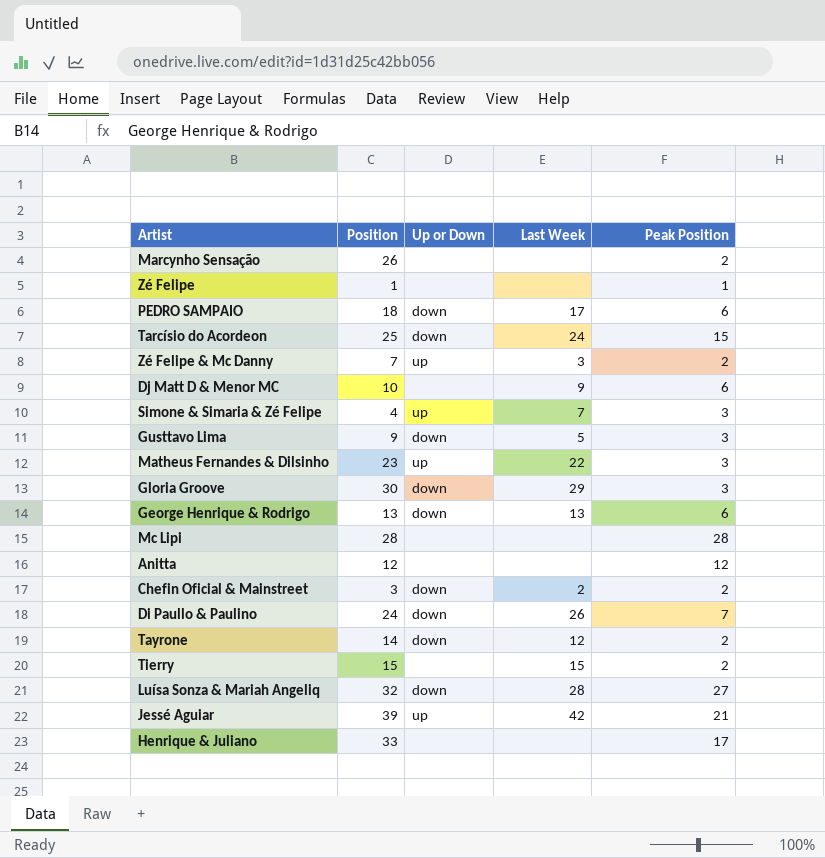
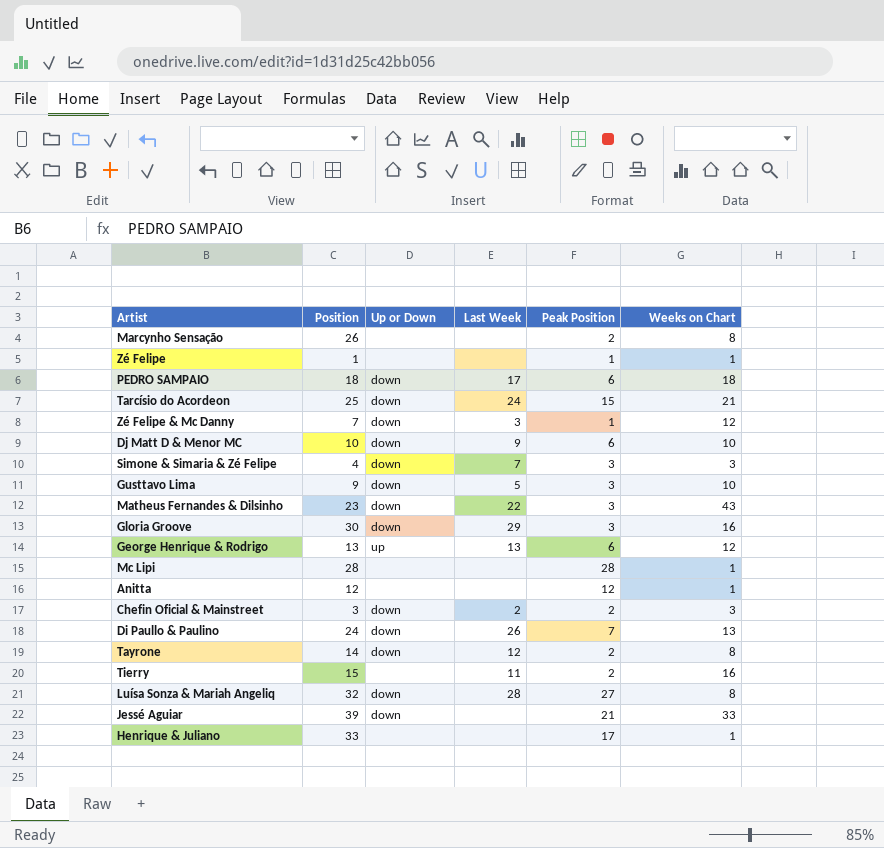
column Weeks on Chart | position: none -> 6
Zé Felipe & Mc Danny | Up or Down: up -> down
Zé Felipe & Mc Danny | Peak Position: 2 -> 1
Dj Matt D & Menor MC | Up or Down: none -> down
Simone & Simaria & Zé Felipe | Up or Down: up -> down
Matheus Fernandes & Dilsinho | Up or Down: up -> down
George Henrique & Rodrigo | Up or Down: down -> up
Tierry | Last Week: 15 -> 11
Jessé Aguiar | Up or Down: up -> down
Jessé Aguiar | Last Week: 42 -> none

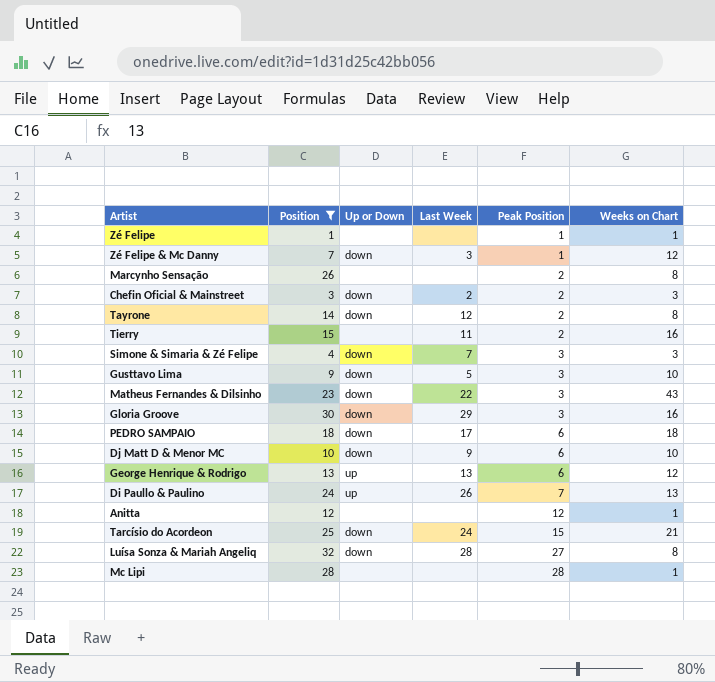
filter: none -> Position <= 32
row order: none -> Peak Position ascending
Di Paullo & Paulino | Up or Down: down -> up

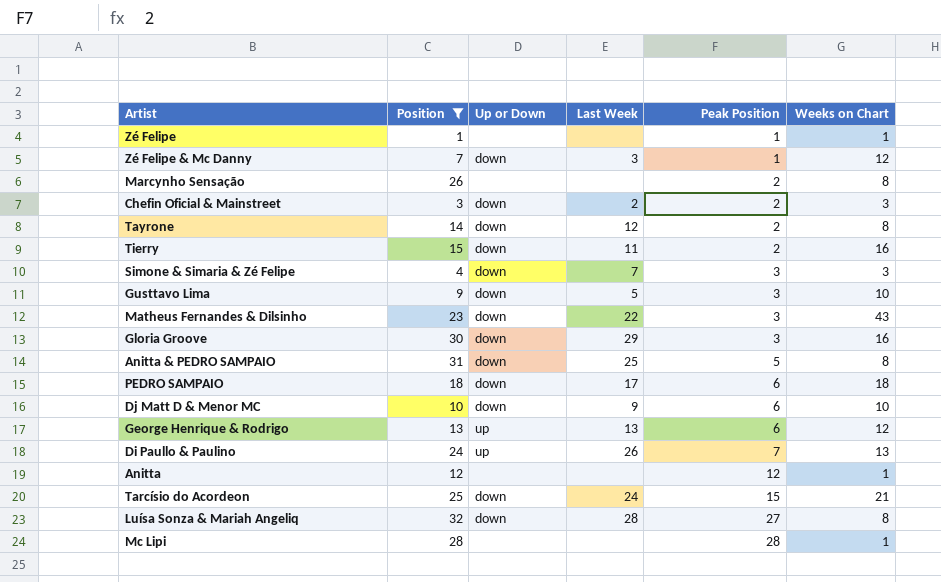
Tierry | Up or Down: none -> down
row Anitta & PEDRO SAMPAIO: none -> 31 | down | 25 | 5 | 8

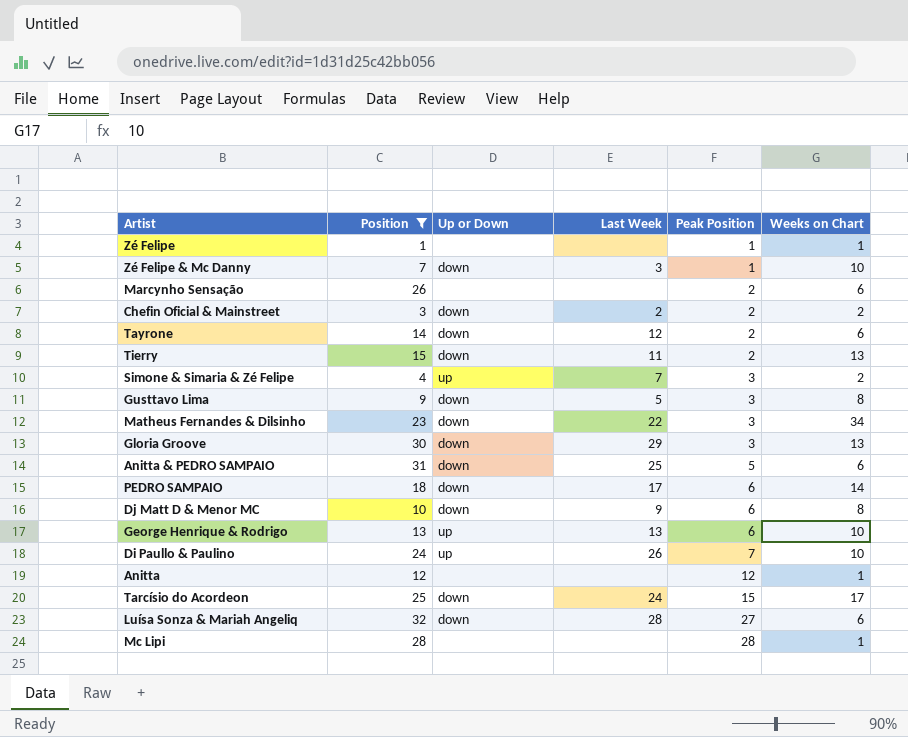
Zé Felipe & Mc Danny | Weeks on Chart: 12 -> 10
Marcynho Sensação | Weeks on Chart: 8 -> 6
Chefin Oficial & Mainstreet | Weeks on Chart: 3 -> 2
Tayrone | Weeks on Chart: 8 -> 6
Tierry | Weeks on Chart: 16 -> 13
Simone & Simaria & Zé Felipe | Up or Down: down -> up
Simone & Simaria & Zé Felipe | Weeks on Chart: 3 -> 2
Gusttavo Lima | Weeks on Chart: 10 -> 8
Matheus Fernandes & Dilsinho | Weeks on Chart: 43 -> 34
Gloria Groove | Weeks on Chart: 16 -> 13
Anitta & PEDRO SAMPAIO | Weeks on Chart: 8 -> 6
PEDRO SAMPAIO | Weeks on Chart: 18 -> 14
Dj Matt D & Menor MC | Weeks on Chart: 10 -> 8
George Henrique & Rodrigo | Weeks on Chart: 12 -> 10
Di Paullo & Paulino | Weeks on Chart: 13 -> 10
Tarcísio do Acordeon | Weeks on Chart: 21 -> 17
Luísa Sonza & Mariah Angeliq | Weeks on Chart: 8 -> 6

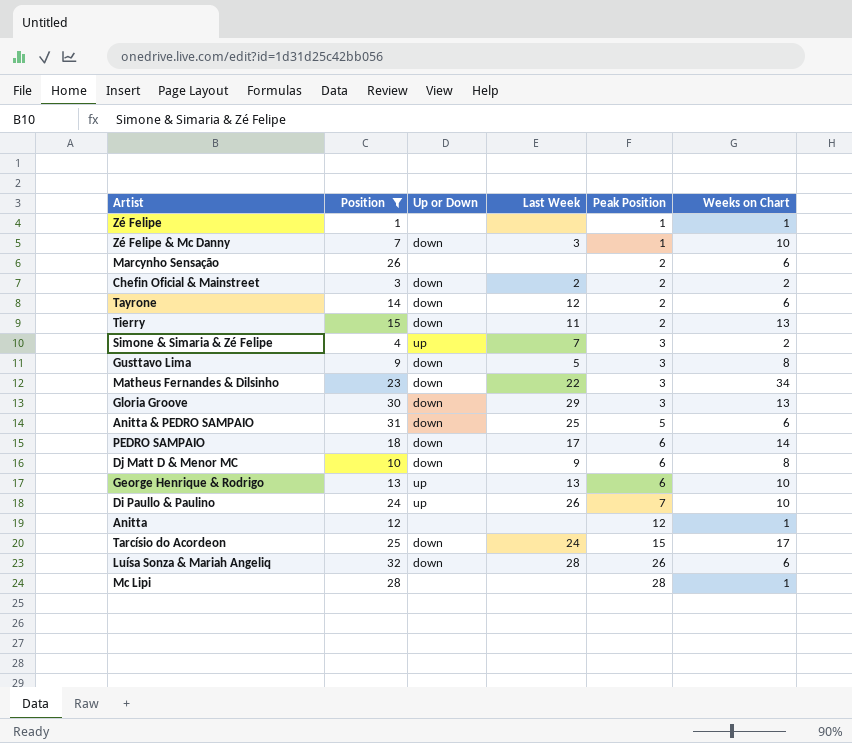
Luísa Sonza & Mariah Angeliq | Peak Position: 27 -> 26

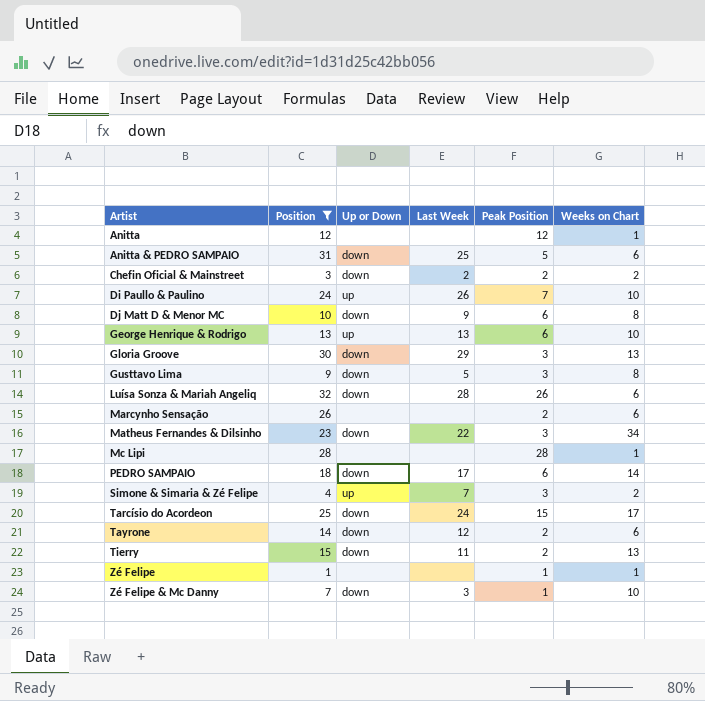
row order: Peak Position ascending -> Artist ascending

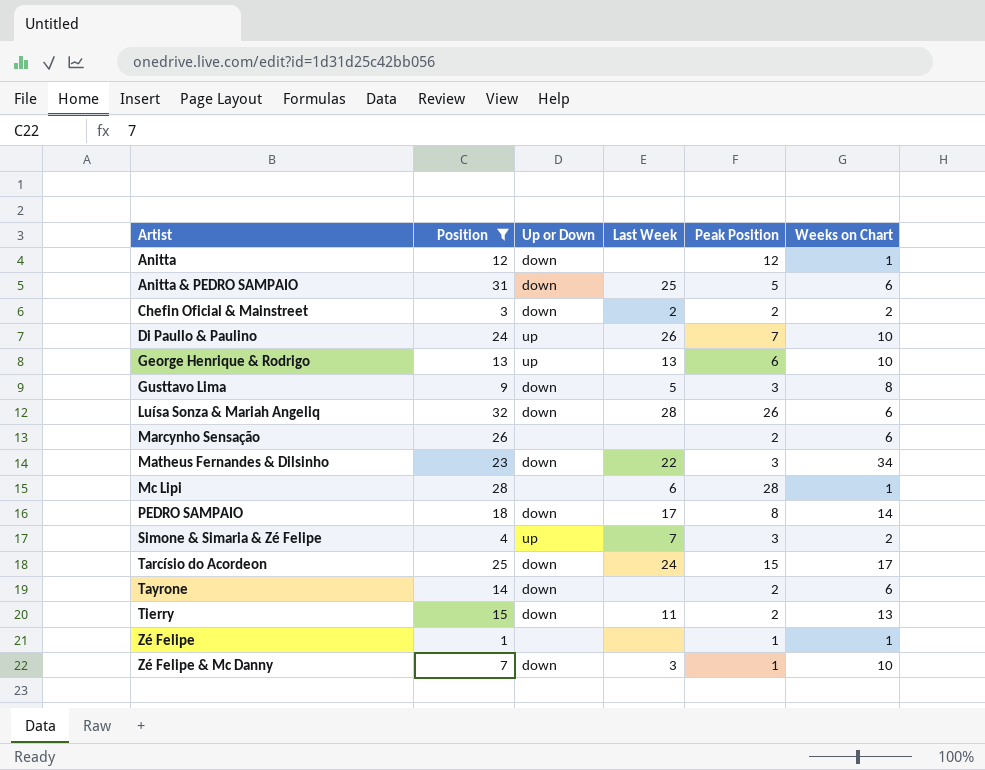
row Dj Matt D & Menor MC: 10 | down | 9 | 6 | 8 -> none
row Gloria Groove: 30 | down | 29 | 3 | 13 -> none
Anitta | Up or Down: none -> down
Mc Lipi | Last Week: none -> 6
PEDRO SAMPAIO | Peak Position: 6 -> 8
Tayrone | Last Week: 12 -> none

